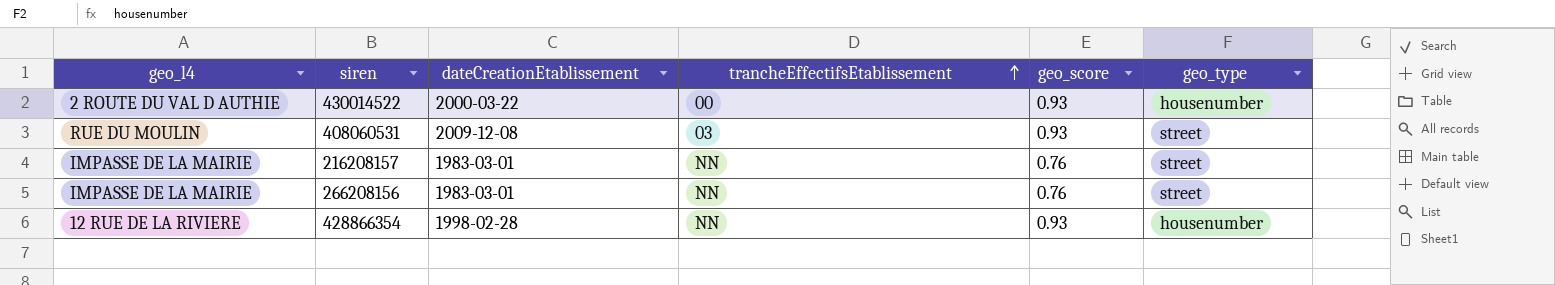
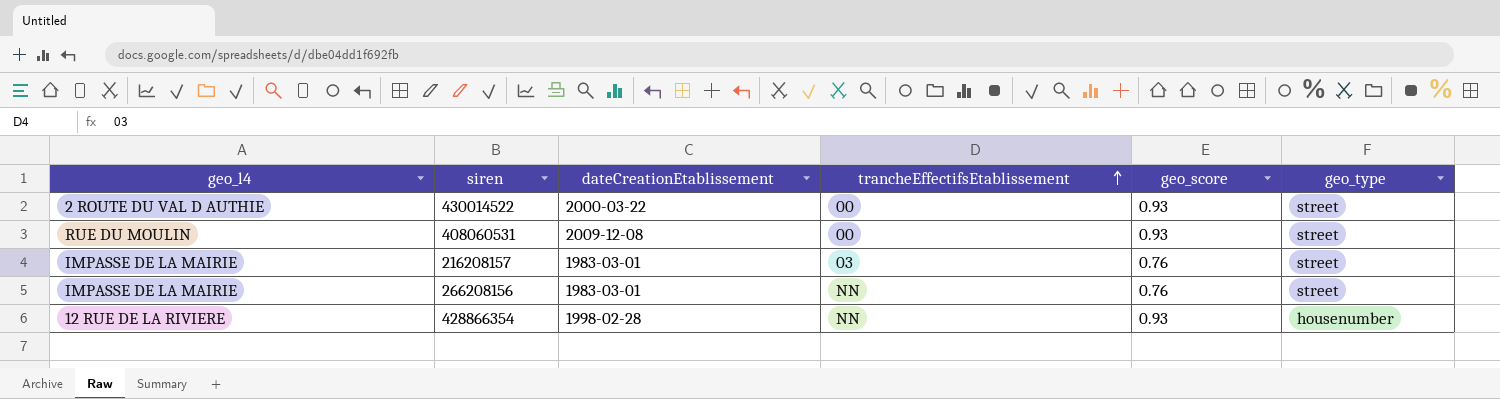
430014522 | geo_type: housenumber -> street
408060531 | trancheEffectifsEtablissement: 03 -> 00
216208157 | trancheEffectifsEtablissement: NN -> 03

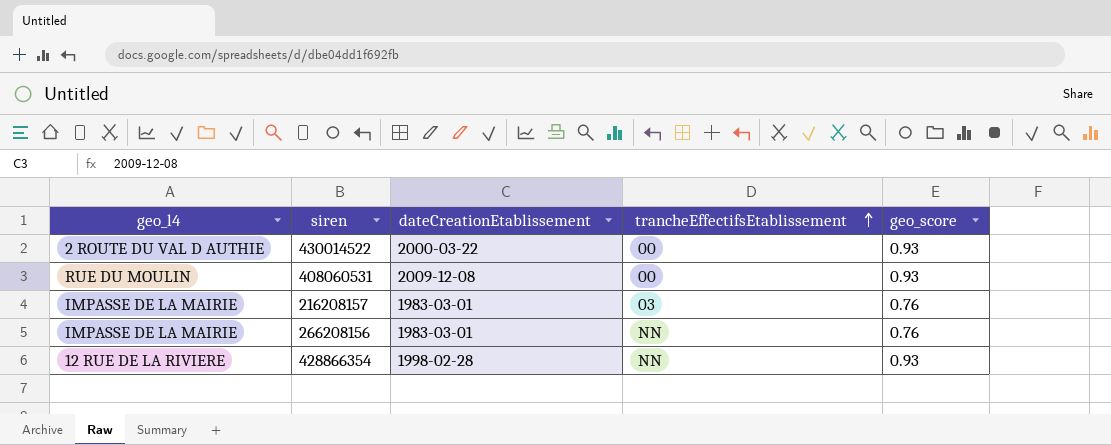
column geo_type | position: 6 -> none

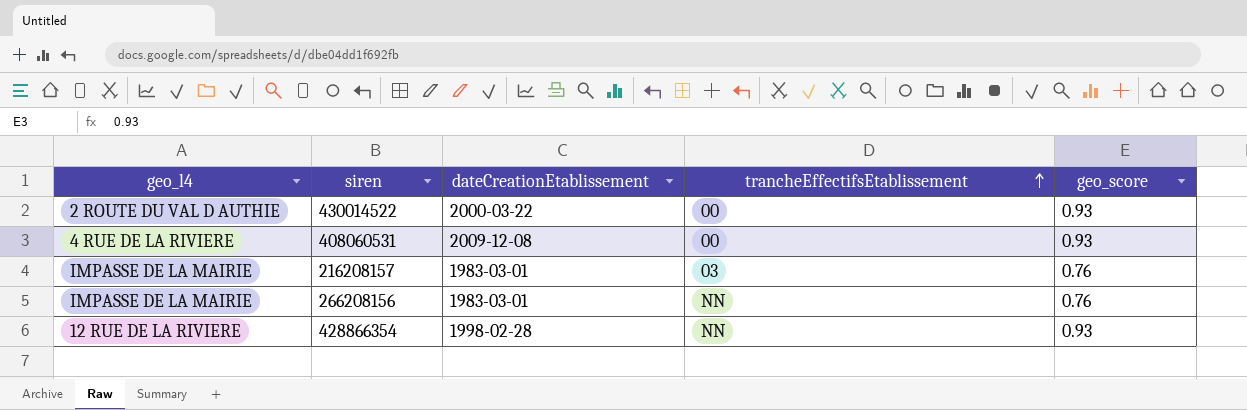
408060531 | geo_l4: RUE DU MOULIN -> 4 RUE DE LA RIVIERE

